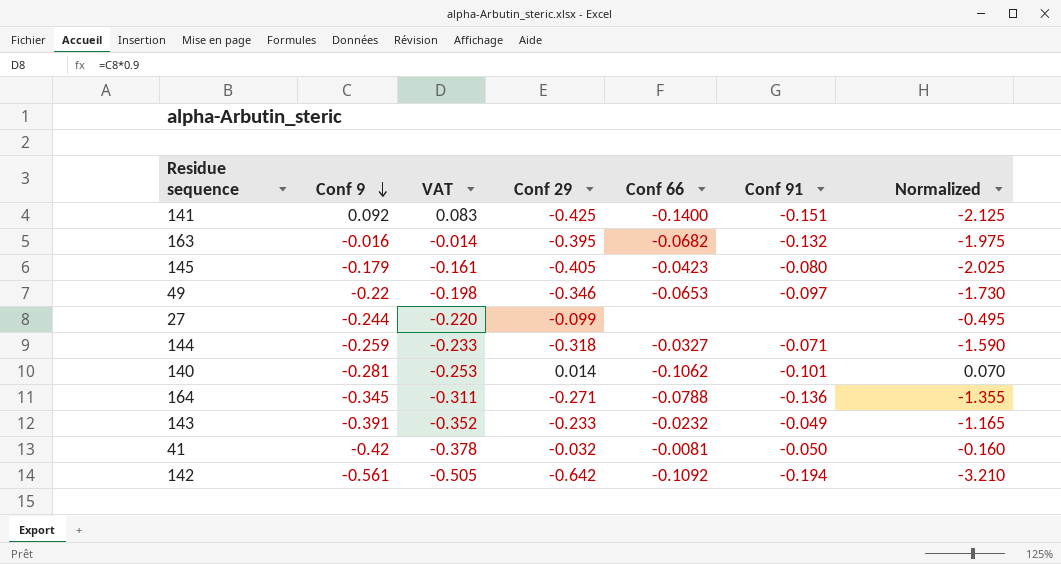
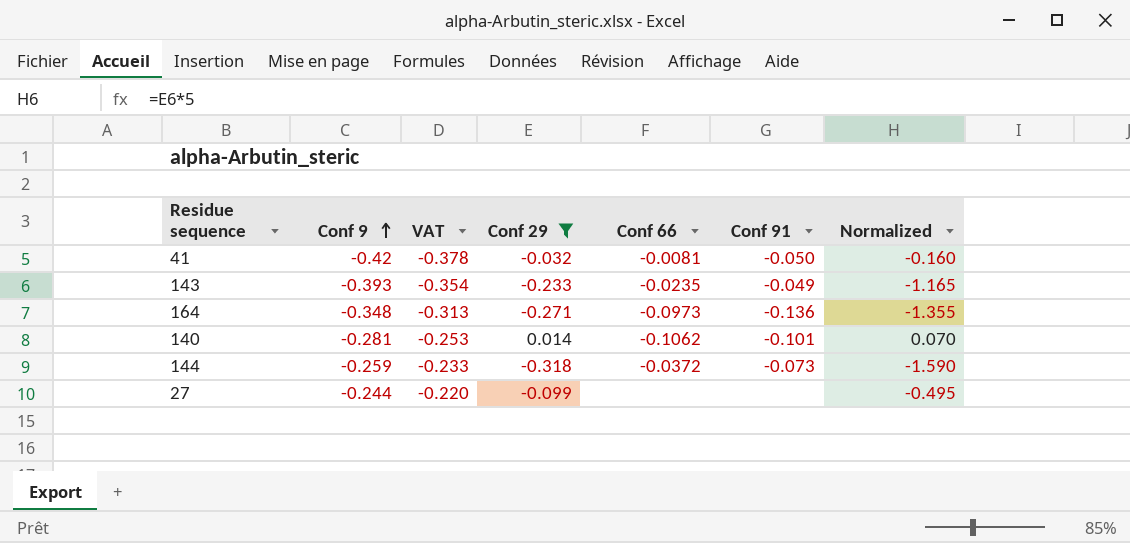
filter: none -> Conf 29 >= -0.318
row order: Conf 9 descending -> Conf 9 ascending
143 | Conf 9: -0.391 -> -0.393
143 | VAT: -0.352 -> -0.354
143 | Conf 66: -0.0232 -> -0.0235
164 | Conf 9: -0.345 -> -0.348
164 | VAT: -0.311 -> -0.313
164 | Conf 66: -0.0788 -> -0.0973
144 | Conf 66: -0.0327 -> -0.0372
144 | Conf 91: -0.071 -> -0.073

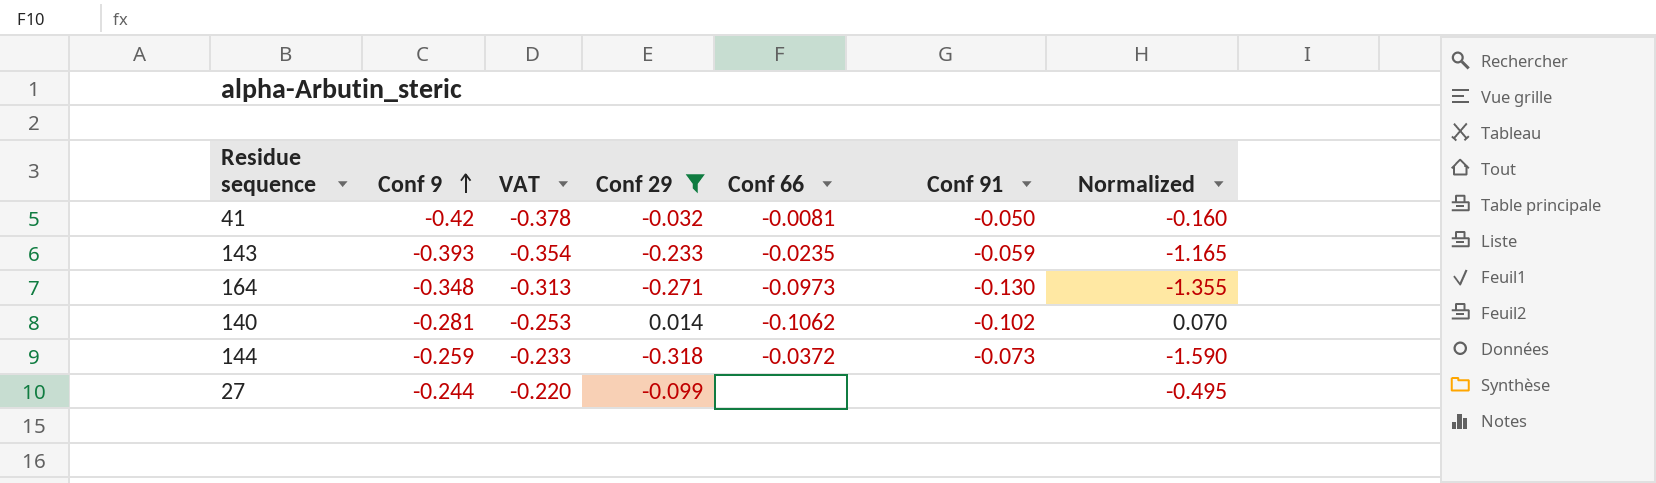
143 | Conf 91: -0.049 -> -0.059
164 | Conf 91: -0.136 -> -0.130
140 | Conf 91: -0.101 -> -0.102

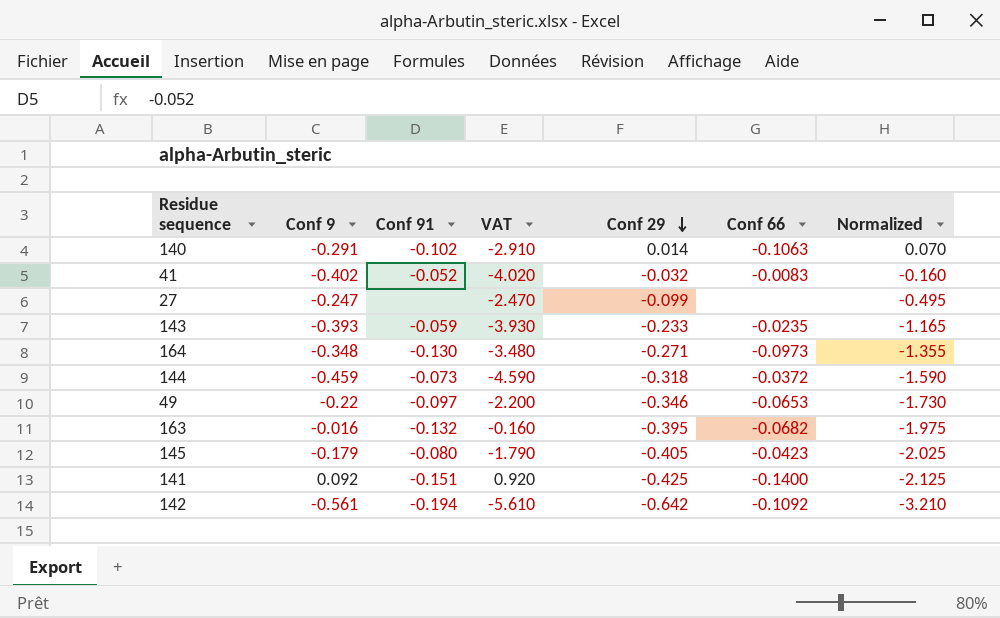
filter: Conf 29 >= -0.318 -> none
row order: Conf 9 ascending -> Conf 29 descending
column Conf 91 | position: 6 -> 3
column VAT | formula: [Conf 9] * 0.9 -> [Conf 9] * 10
140 | Conf 9: -0.281 -> -0.291
140 | Conf 66: -0.1062 -> -0.1063
41 | Conf 9: -0.42 -> -0.402
41 | Conf 91: -0.050 -> -0.052
41 | Conf 66: -0.0081 -> -0.0083
27 | Conf 9: -0.244 -> -0.247
144 | Conf 9: -0.259 -> -0.459

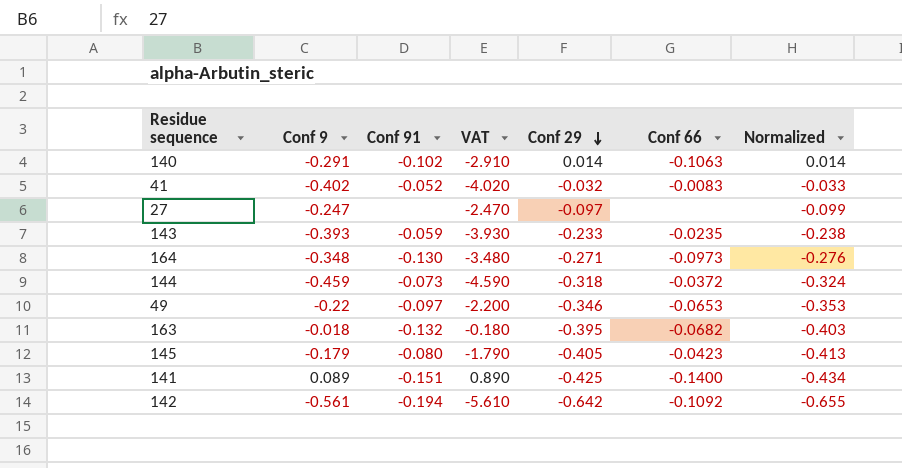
column Normalized | formula: [Conf 29] * 5 -> [Conf 29] * 1.02
27 | Conf 29: -0.099 -> -0.097
163 | Conf 9: -0.016 -> -0.018
163 | VAT: -0.160 -> -0.180
141 | Conf 9: 0.092 -> 0.089
141 | VAT: 0.920 -> 0.890

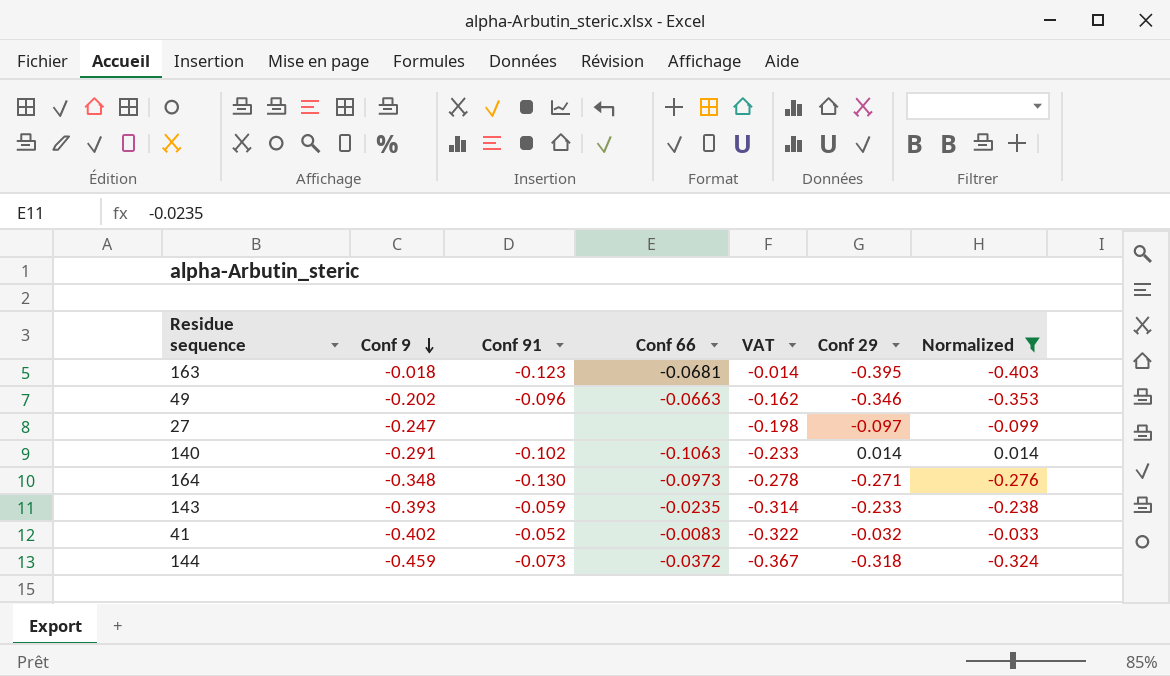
filter: none -> Normalized >= -0.403
row order: Conf 29 descending -> Conf 9 descending
column Conf 66 | position: 6 -> 4
column VAT | formula: [Conf 9] * 10 -> [Conf 9] * 0.8
163 | Conf 91: -0.132 -> -0.123
163 | Conf 66: -0.0682 -> -0.0681
49 | Conf 9: -0.22 -> -0.202
49 | Conf 91: -0.097 -> -0.096
49 | Conf 66: -0.0653 -> -0.0663

